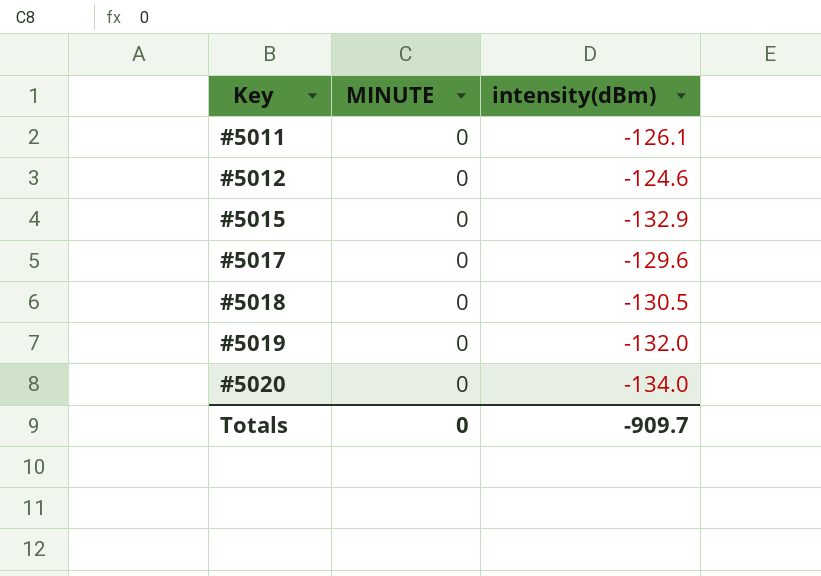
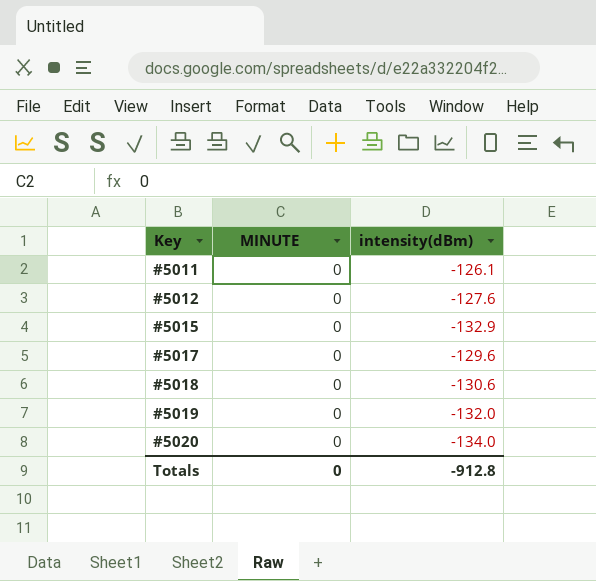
#5012 | intensity(dBm): -124.6 -> -127.6
#5018 | intensity(dBm): -130.5 -> -130.6
Totals | intensity(dBm): -909.7 -> -912.8

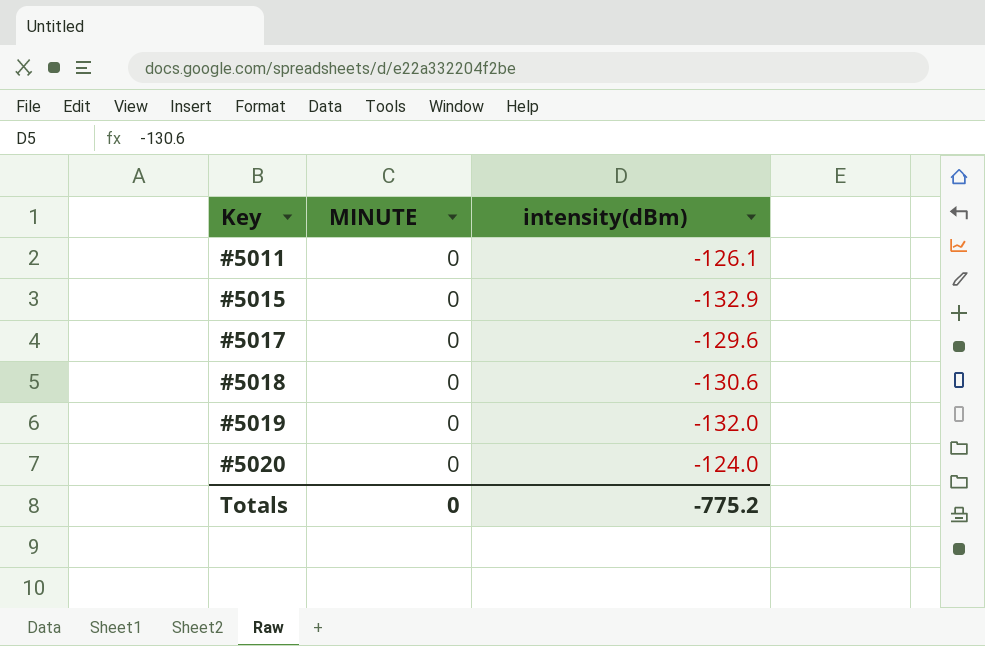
row #5012: 0 | -127.6 -> none
#5020 | intensity(dBm): -134.0 -> -124.0
Totals | intensity(dBm): -912.8 -> -775.2

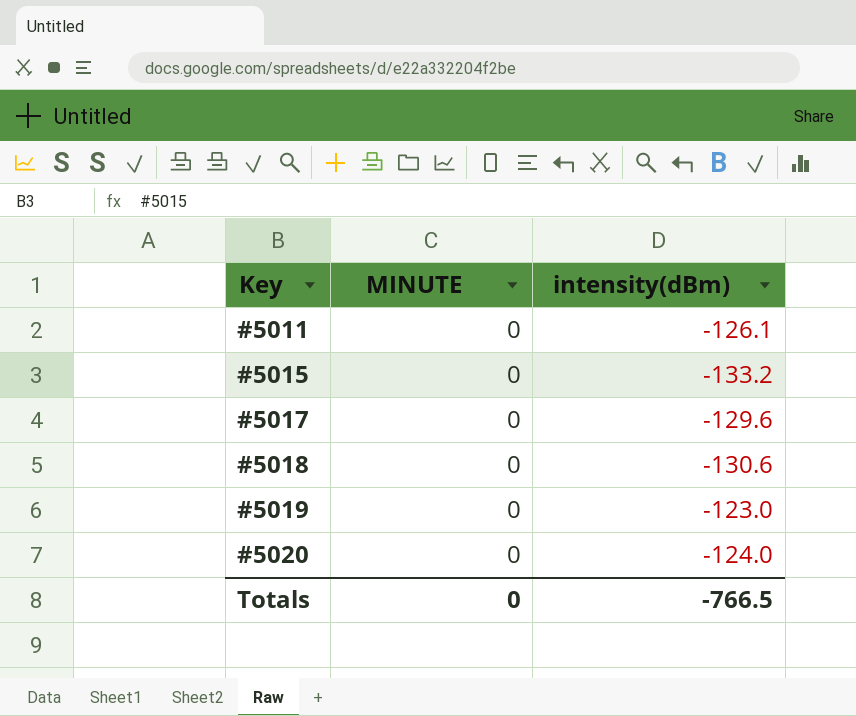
#5015 | intensity(dBm): -132.9 -> -133.2
#5019 | intensity(dBm): -132.0 -> -123.0
Totals | intensity(dBm): -775.2 -> -766.5

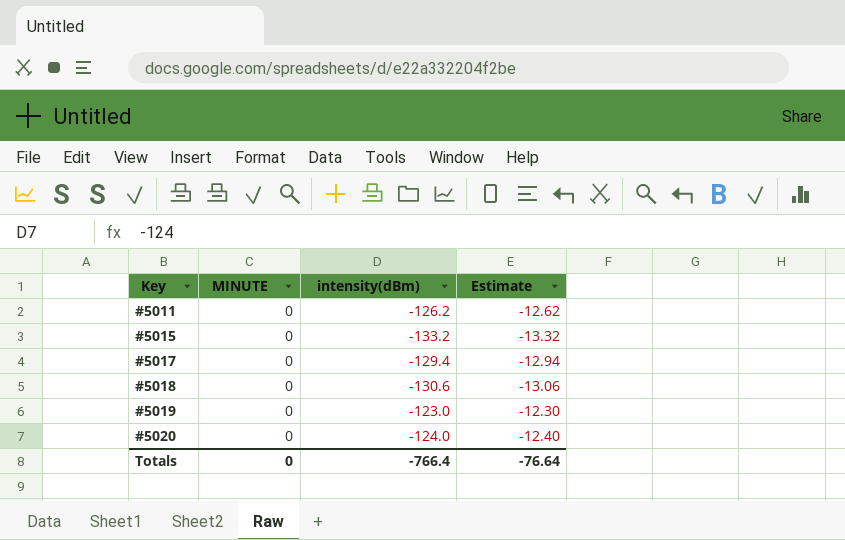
column Estimate | formula: none -> [intensity(dBm)] * 0.1
#5011 | intensity(dBm): -126.1 -> -126.2
#5017 | intensity(dBm): -129.6 -> -129.4
Totals | intensity(dBm): -766.5 -> -766.4

